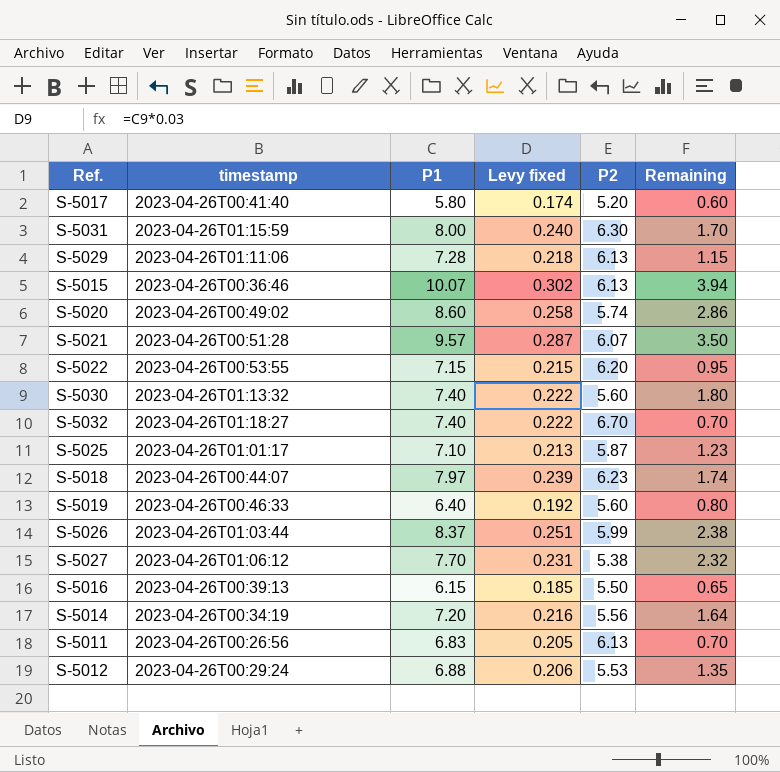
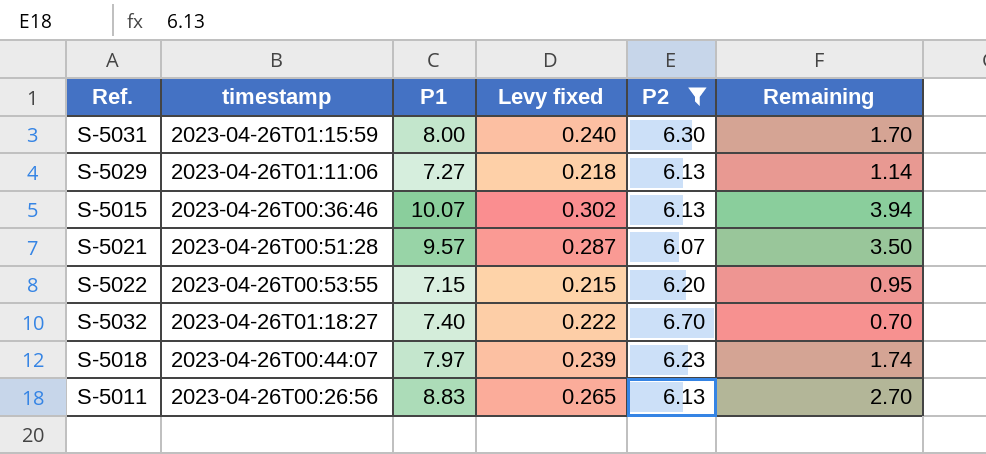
filter: none -> P2 >= 6.07
S-5029 | P1: 7.28 -> 7.27
S-5029 | Remaining: 1.15 -> 1.14
S-5011 | P1: 6.83 -> 8.83
S-5011 | Levy fixed: 0.205 -> 0.265
S-5011 | Remaining: 0.70 -> 2.70

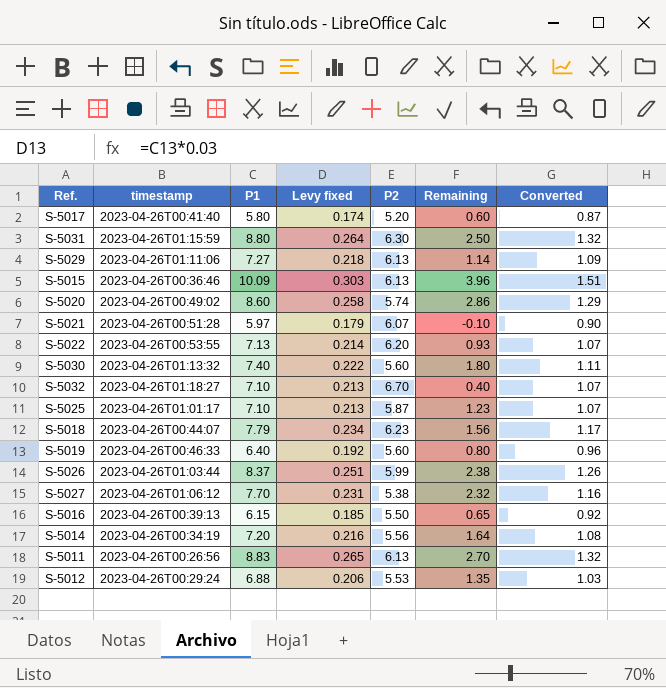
filter: P2 >= 6.07 -> none
column Converted | formula: none -> [P1] * 0.15
S-5031 | P1: 8.00 -> 8.80
S-5031 | Levy fixed: 0.240 -> 0.264
S-5031 | Remaining: 1.70 -> 2.50
S-5015 | P1: 10.07 -> 10.09
S-5015 | Levy fixed: 0.302 -> 0.303
S-5015 | Remaining: 3.94 -> 3.96
S-5021 | P1: 9.57 -> 5.97
S-5021 | Levy fixed: 0.287 -> 0.179
S-5021 | Remaining: 3.50 -> -0.10
S-5022 | P1: 7.15 -> 7.13
S-5022 | Levy fixed: 0.215 -> 0.214
S-5022 | Remaining: 0.95 -> 0.93
S-5032 | P1: 7.40 -> 7.10
S-5032 | Levy fixed: 0.222 -> 0.213
S-5032 | Remaining: 0.70 -> 0.40
S-5018 | P1: 7.97 -> 7.79
S-5018 | Levy fixed: 0.239 -> 0.234
S-5018 | Remaining: 1.74 -> 1.56

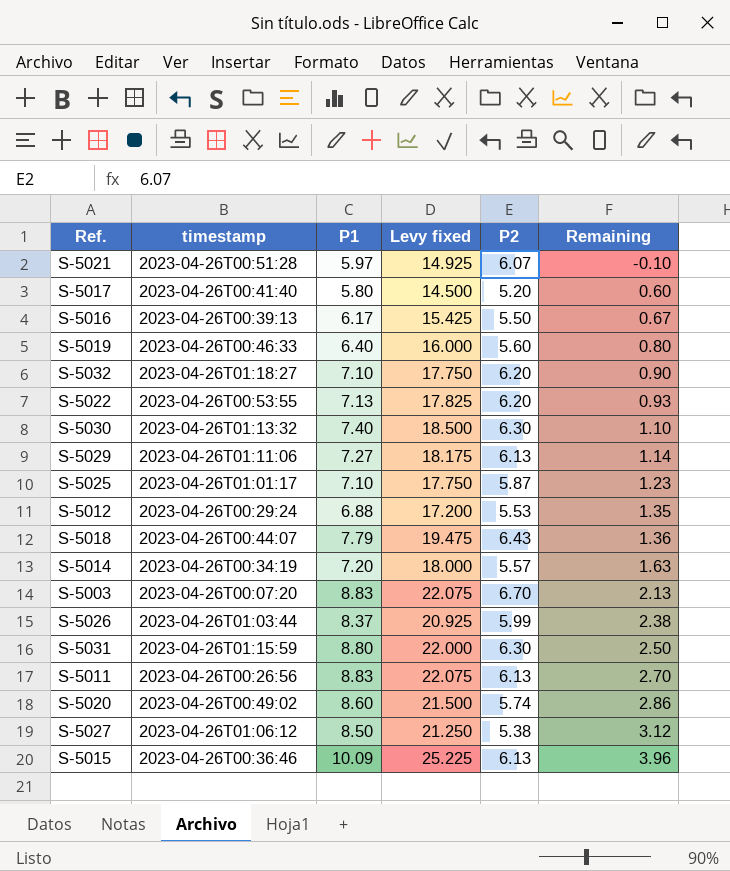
row order: none -> Remaining ascending
column Converted | formula: [P1] * 0.15 -> none
column Levy fixed | formula: [P1] * 0.03 -> [P1] * 2.5
S-5016 | P1: 6.15 -> 6.17
S-5016 | Remaining: 0.65 -> 0.67
S-5032 | P2: 6.70 -> 6.20
S-5032 | Remaining: 0.40 -> 0.90
S-5030 | P2: 5.60 -> 6.30
S-5030 | Remaining: 1.80 -> 1.10
S-5018 | P2: 6.23 -> 6.43
S-5018 | Remaining: 1.56 -> 1.36
S-5014 | P2: 5.56 -> 5.57
S-5014 | Remaining: 1.64 -> 1.63
row S-5003: none -> 2023-04-26T00:07:20 | 8.83 | 22.075 | 6.70 | 2.13
S-5027 | P1: 7.70 -> 8.50
S-5027 | Remaining: 2.32 -> 3.12

